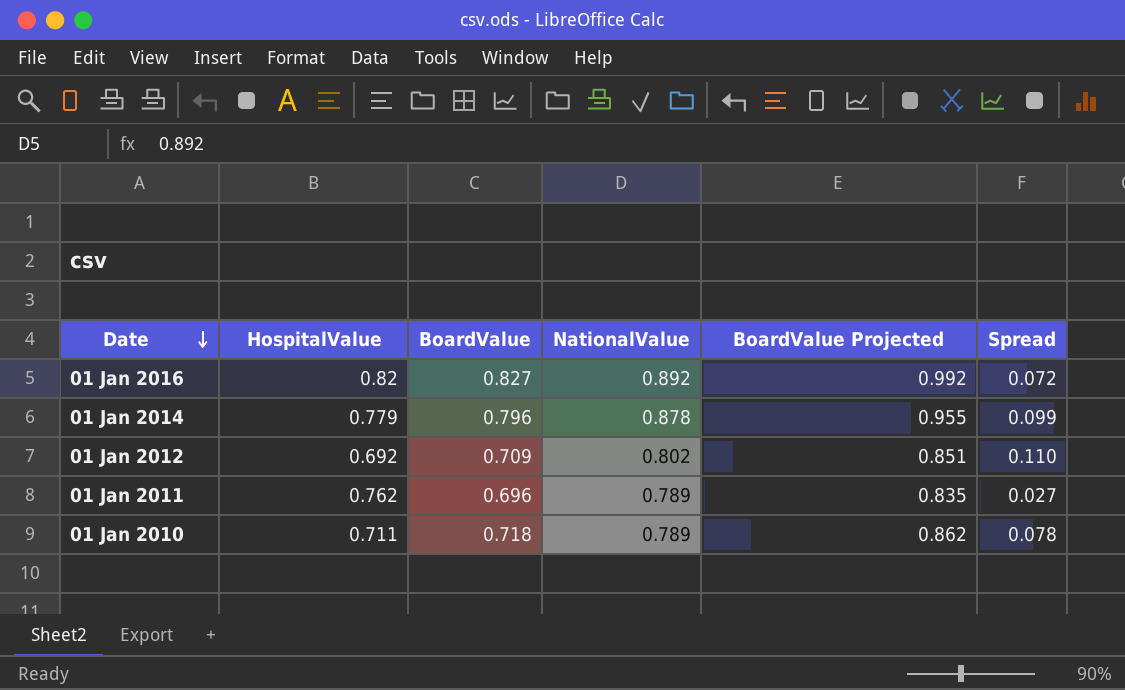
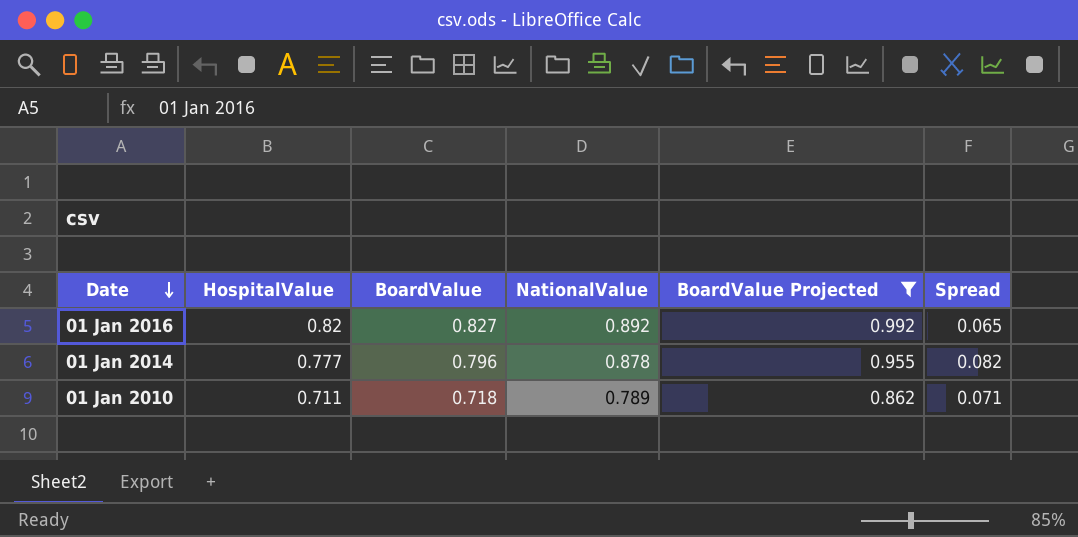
filter: none -> BoardValue Projected >= 0.862
column Spread | formula: [NationalValue] - [HospitalValue] -> [NationalValue] - [BoardValue]
01 Jan 2014 | HospitalValue: 0.779 -> 0.777

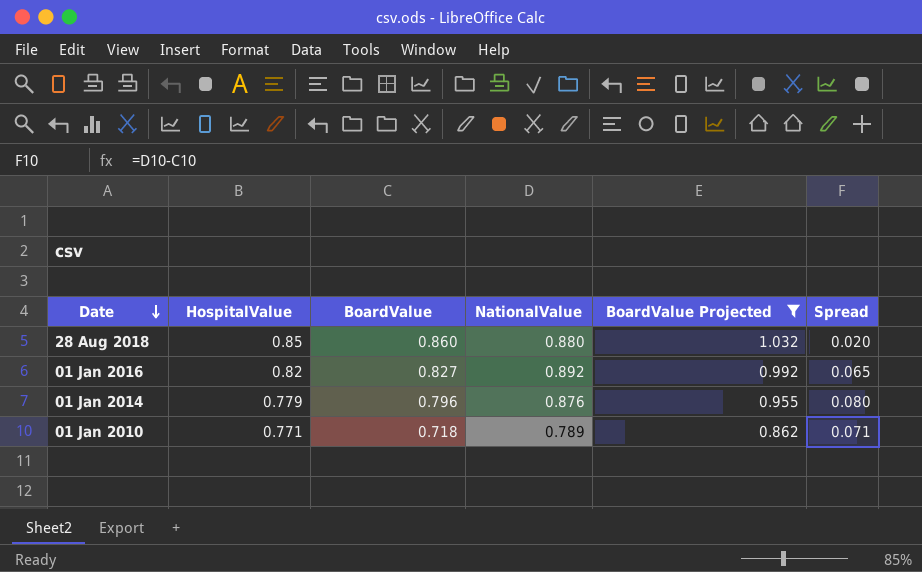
row 28 Aug 2018: none -> 0.85 | 0.860 | 0.880 | 1.032 | 0.020
01 Jan 2014 | HospitalValue: 0.777 -> 0.779
01 Jan 2014 | NationalValue: 0.878 -> 0.876
01 Jan 2014 | Spread: 0.082 -> 0.080
01 Jan 2010 | HospitalValue: 0.711 -> 0.771

